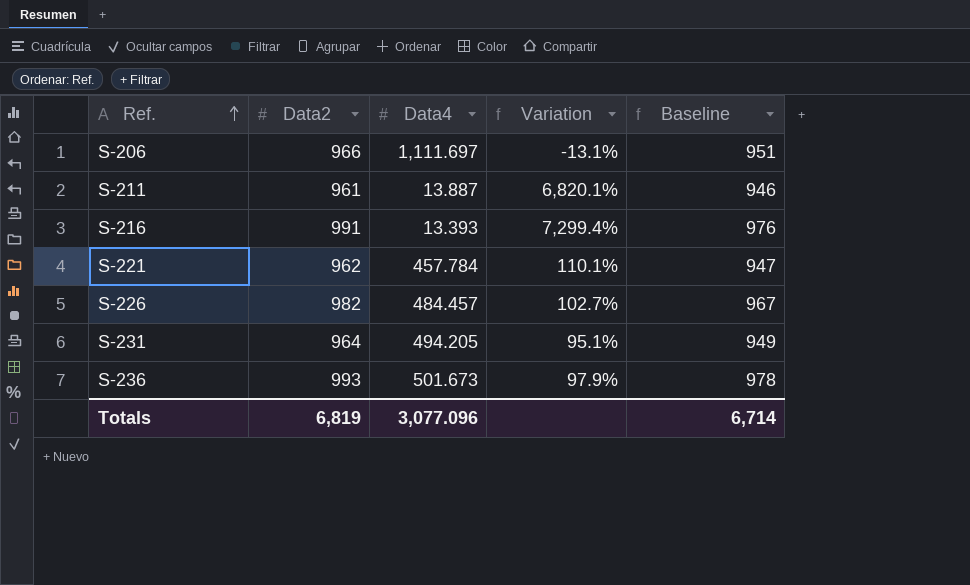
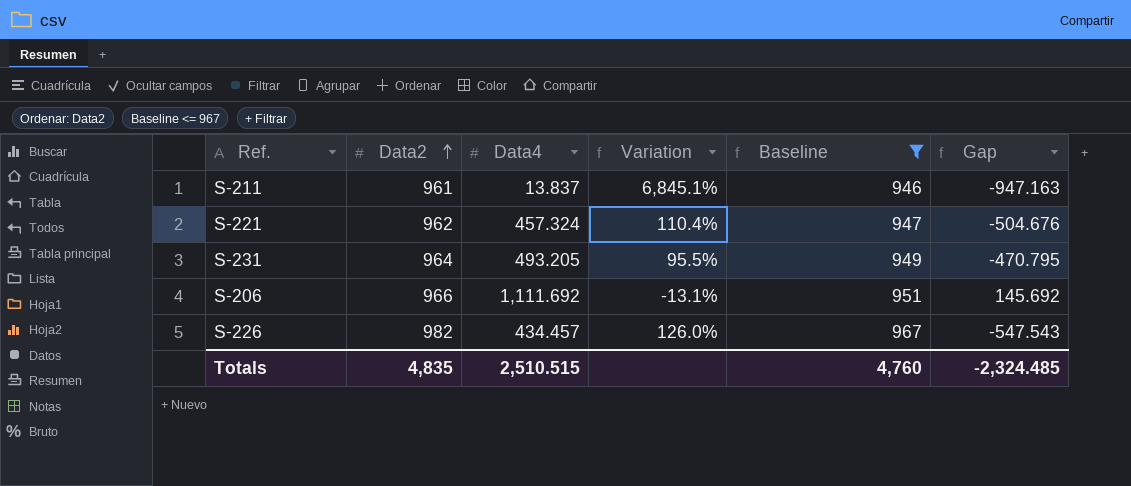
filter: none -> Baseline <= 967
row order: Ref. ascending -> Data2 ascending
column Gap | formula: none -> [Data4] - [Data2]
S-211 | Data4: 13.887 -> 13.837
S-211 | Variation: 6,820.1% -> 6,845.1%
S-221 | Data4: 457.784 -> 457.324
S-221 | Variation: 110.1% -> 110.4%
S-231 | Data4: 494.205 -> 493.205
S-231 | Variation: 95.1% -> 95.5%
S-206 | Data4: 1,111.697 -> 1,111.692
S-226 | Data4: 484.457 -> 434.457
S-226 | Variation: 102.7% -> 126.0%
Totals | Data2: 6,819 -> 4,835
Totals | Data4: 3,077.096 -> 2,510.515
Totals | Baseline: 6,714 -> 4,760

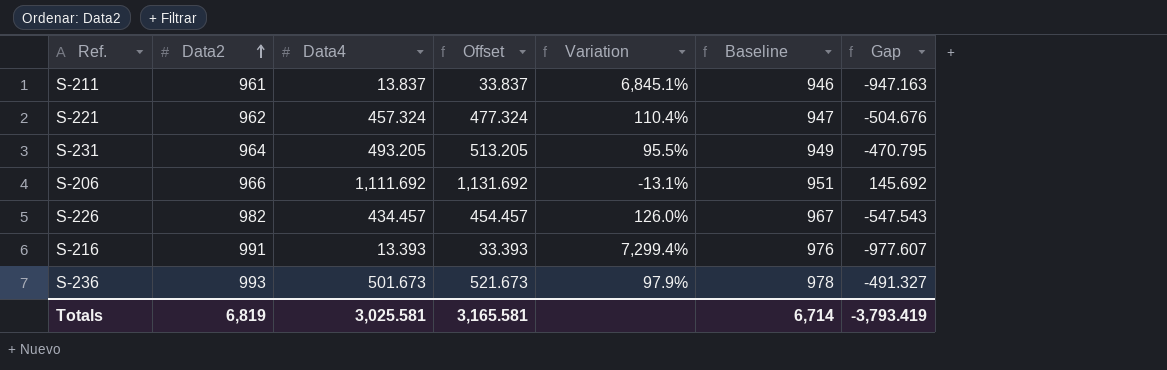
filter: Baseline <= 967 -> none
column Offset | formula: none -> [Data4] + 20
Totals | Data2: 4,835 -> 6,819
Totals | Data4: 2,510.515 -> 3,025.581
Totals | Baseline: 4,760 -> 6,714
Totals | Gap: -2,324.485 -> -3,793.419

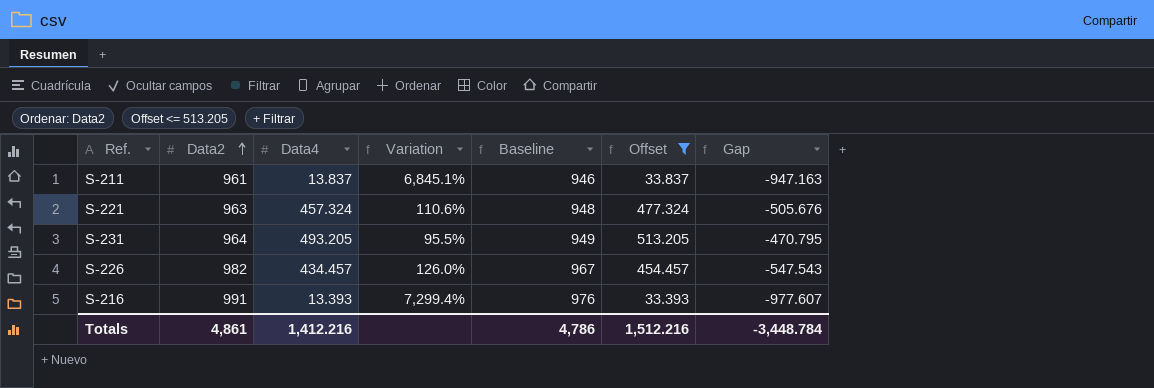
filter: none -> Offset <= 513.205
column Offset | position: 4 -> 6
S-221 | Data2: 962 -> 963
S-221 | Variation: 110.4% -> 110.6%
S-221 | Baseline: 947 -> 948
S-221 | Gap: -504.676 -> -505.676
Totals | Data2: 6,819 -> 4,861
Totals | Data4: 3,025.581 -> 1,412.216
Totals | Baseline: 6,714 -> 4,786
Totals | Offset: 3,165.581 -> 1,512.216
Totals | Gap: -3,793.419 -> -3,448.784

